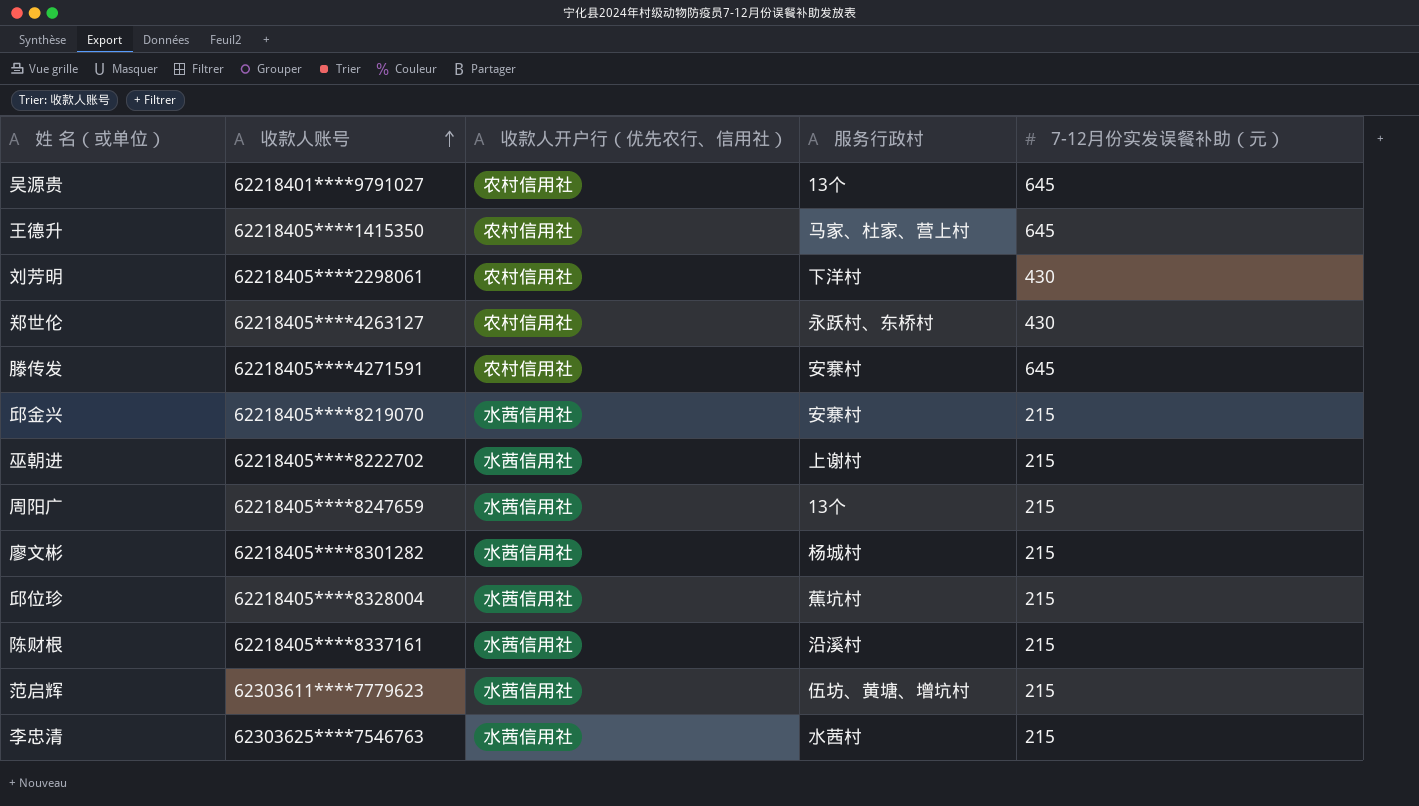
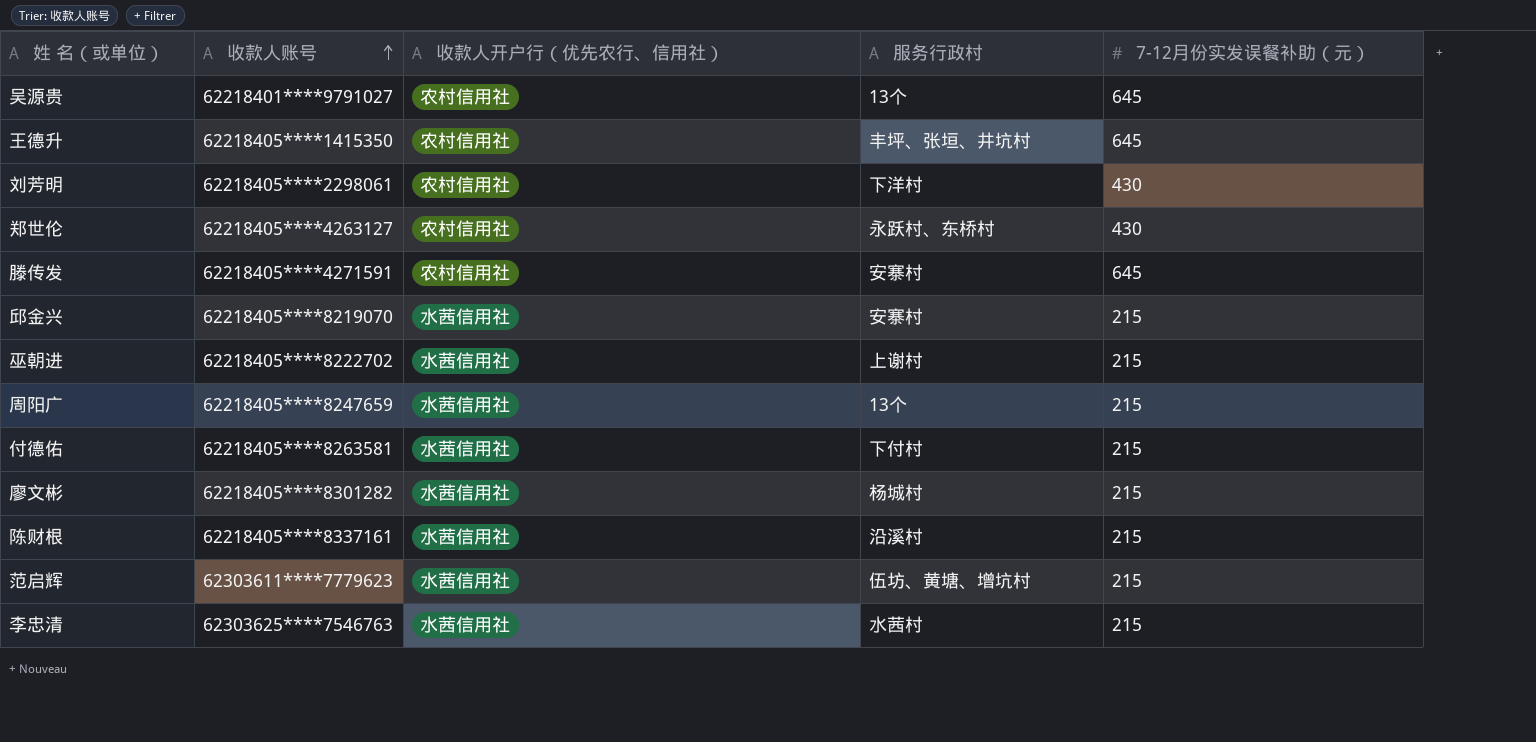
row 邱位珍: 62218405****8328004 | 水茜信用社 | 蕉坑村 | 215 -> none
王德升 | 服务行政村: 马家、杜家、营上村 -> 丰坪、张垣、井坑村
row 付德佑: none -> 62218405****8263581 | 水茜信用社 | 下付村 | 215

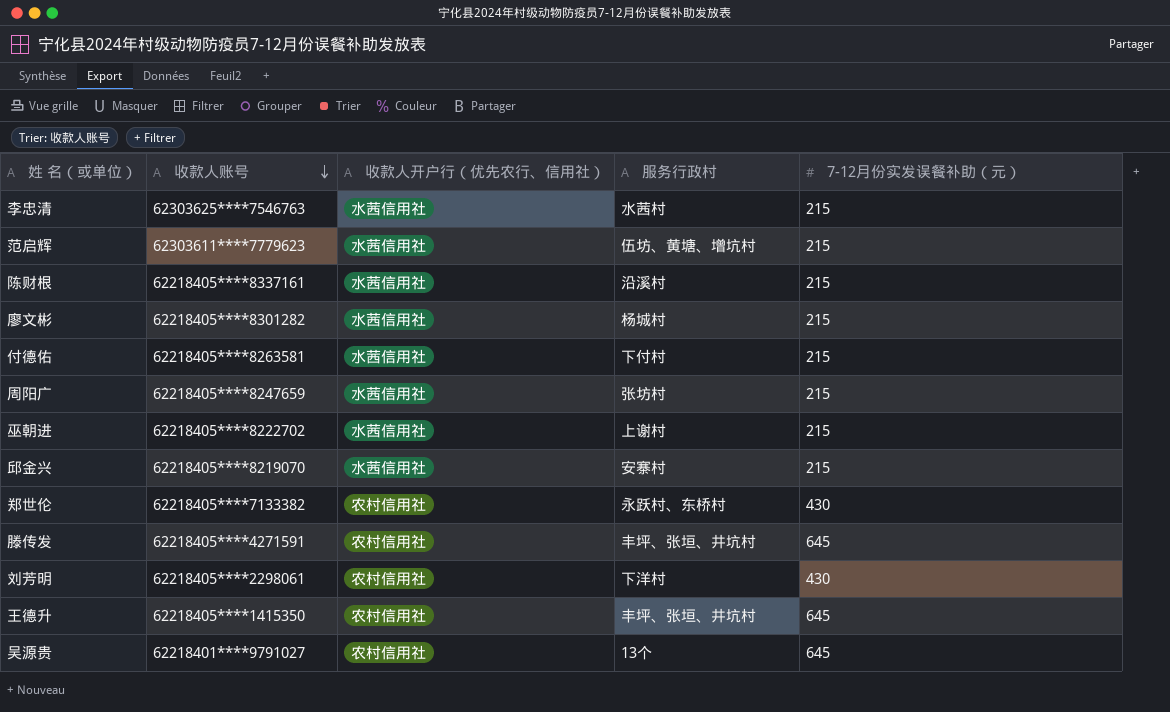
row order: 收款人账号 ascending -> 收款人账号 descending
周阳广 | 服务行政村: 13个 -> 张坊村
郑世伦 | 收款人账号: 62218405****4263127 -> 62218405****7133382
滕传发 | 服务行政村: 安寨村 -> 丰坪、张垣、井坑村

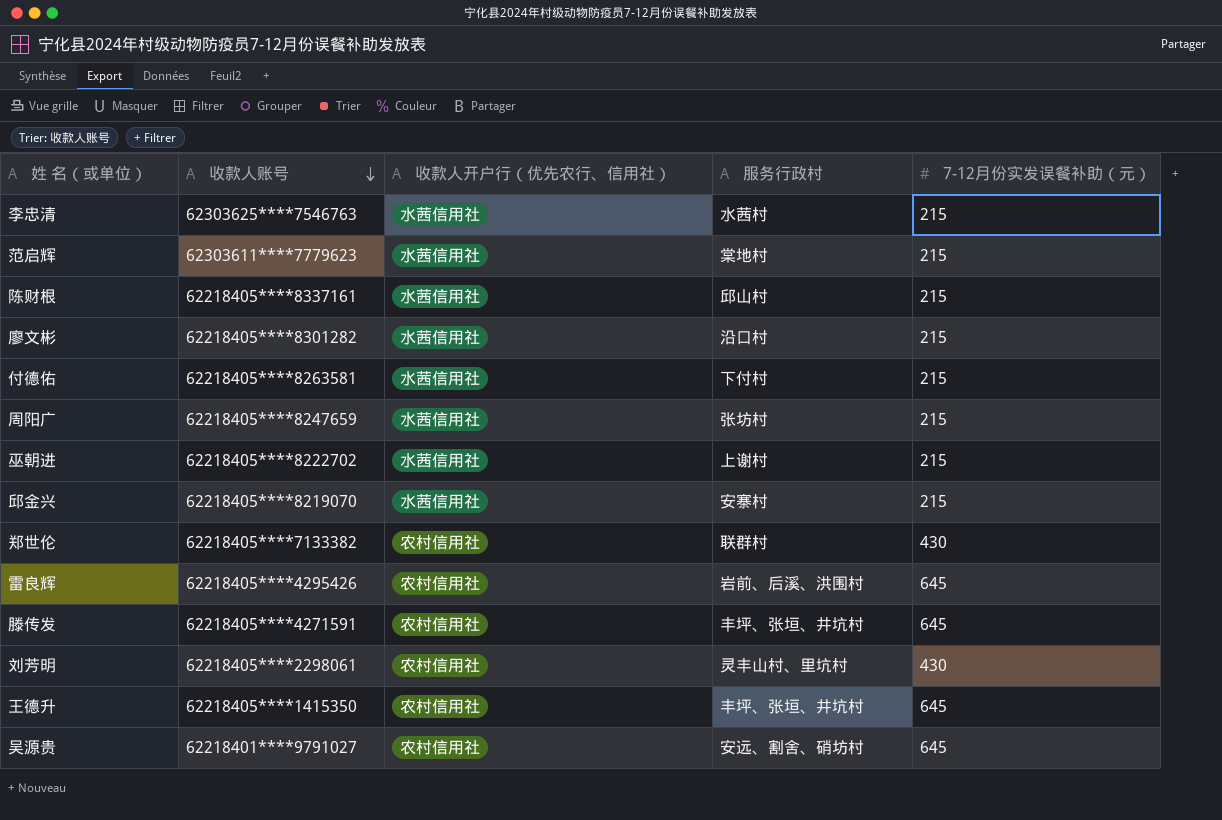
范启辉 | 服务行政村: 伍坊、黄塘、增坑村 -> 棠地村
陈财根 | 服务行政村: 沿溪村 -> 邱山村
廖文彬 | 服务行政村: 杨城村 -> 沿口村
郑世伦 | 服务行政村: 永跃村、东桥村 -> 联群村
row 雷良辉: none -> 62218405****4295426 | 农村信用社 | 岩前、后溪、洪围村 | 645
刘芳明 | 服务行政村: 下洋村 -> 灵丰山村、里坑村
吴源贵 | 服务行政村: 13个 -> 安远、割舍、硝坊村

